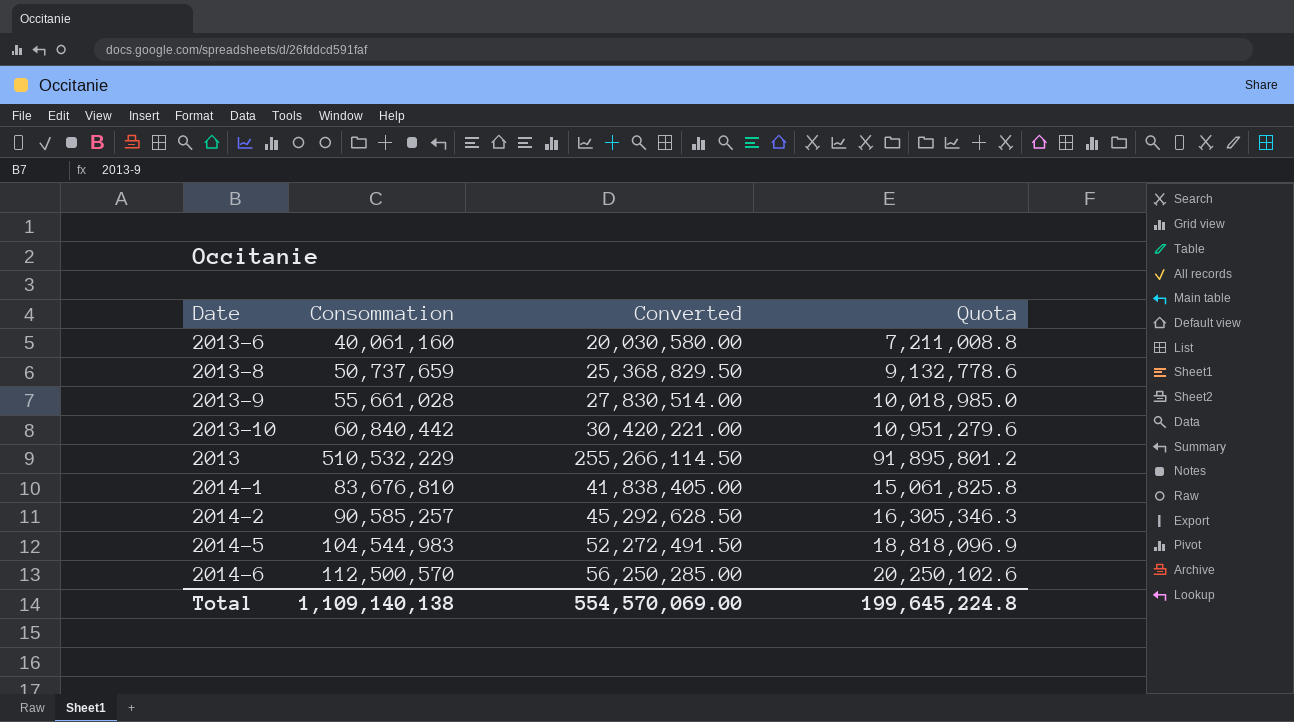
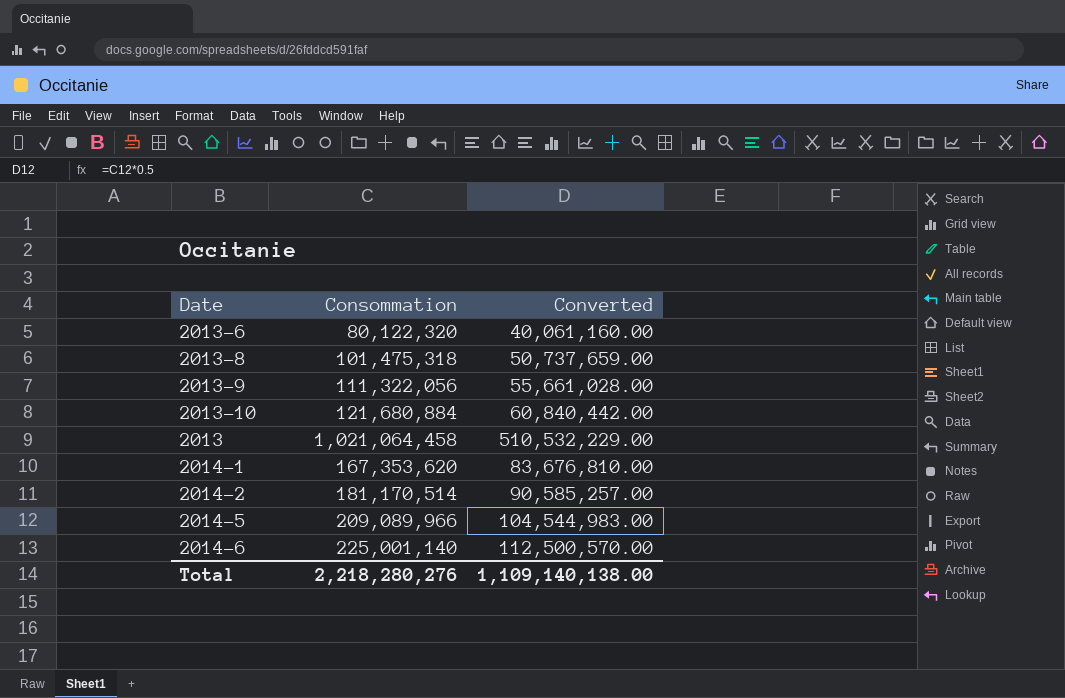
column Quota | formula: [Consommation] * 0.18 -> none
2013-6 | Consommation: 40,061,160 -> 80,122,320
2013-6 | Converted: 20,030,580.00 -> 40,061,160.00
2013-8 | Consommation: 50,737,659 -> 101,475,318
2013-8 | Converted: 25,368,829.50 -> 50,737,659.00
2013-9 | Consommation: 55,661,028 -> 111,322,056
2013-9 | Converted: 27,830,514.00 -> 55,661,028.00
2013-10 | Consommation: 60,840,442 -> 121,680,884
2013-10 | Converted: 30,420,221.00 -> 60,840,442.00
2013 | Consommation: 510,532,229 -> 1,021,064,458
2013 | Converted: 255,266,114.50 -> 510,532,229.00
2014-1 | Consommation: 83,676,810 -> 167,353,620
2014-1 | Converted: 41,838,405.00 -> 83,676,810.00
2014-2 | Consommation: 90,585,257 -> 181,170,514
2014-2 | Converted: 45,292,628.50 -> 90,585,257.00
2014-5 | Consommation: 104,544,983 -> 209,089,966
2014-5 | Converted: 52,272,491.50 -> 104,544,983.00
2014-6 | Consommation: 112,500,570 -> 225,001,140
2014-6 | Converted: 56,250,285.00 -> 112,500,570.00
Total | Consommation: 1,109,140,138 -> 2,218,280,276
Total | Converted: 554,570,069.00 -> 1,109,140,138.00

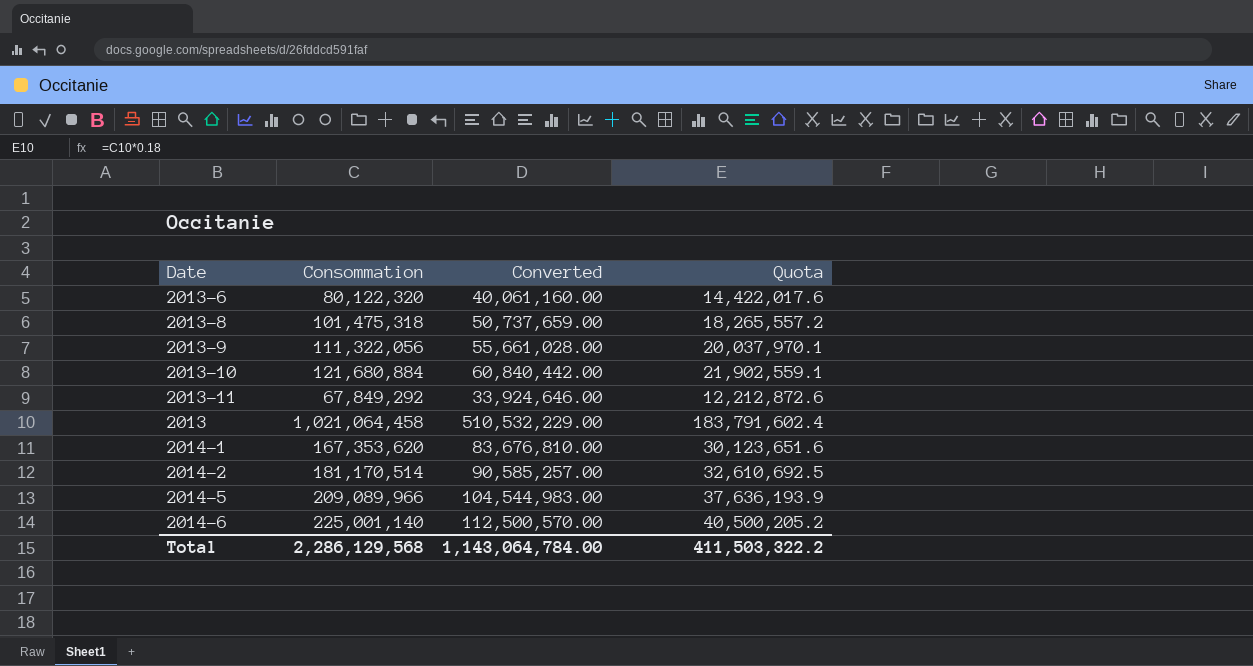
column Quota | formula: none -> [Consommation] * 0.18
row 2013-11: none -> 67,849,292 | 33,924,646.00 | 12,212,872.6
Total | Consommation: 2,218,280,276 -> 2,286,129,568
Total | Converted: 1,109,140,138.00 -> 1,143,064,784.00

